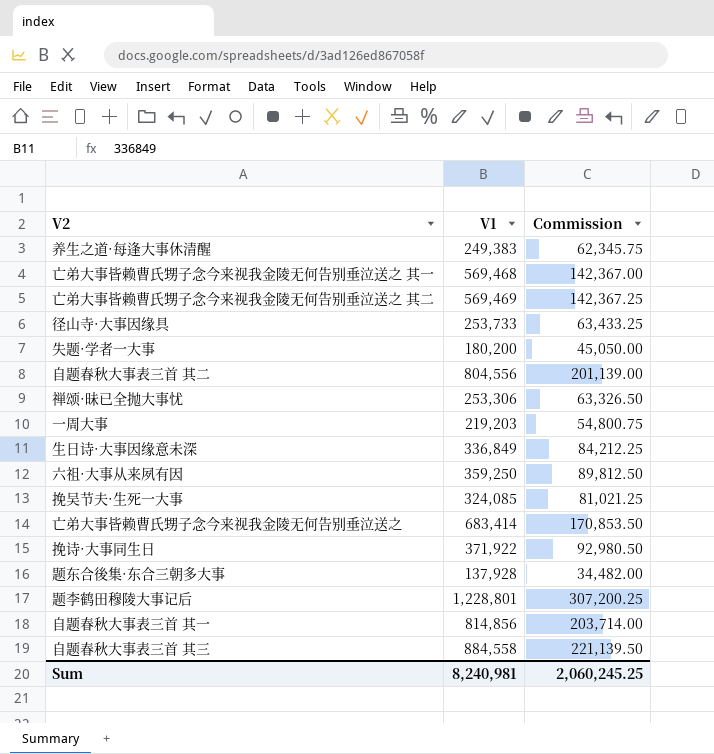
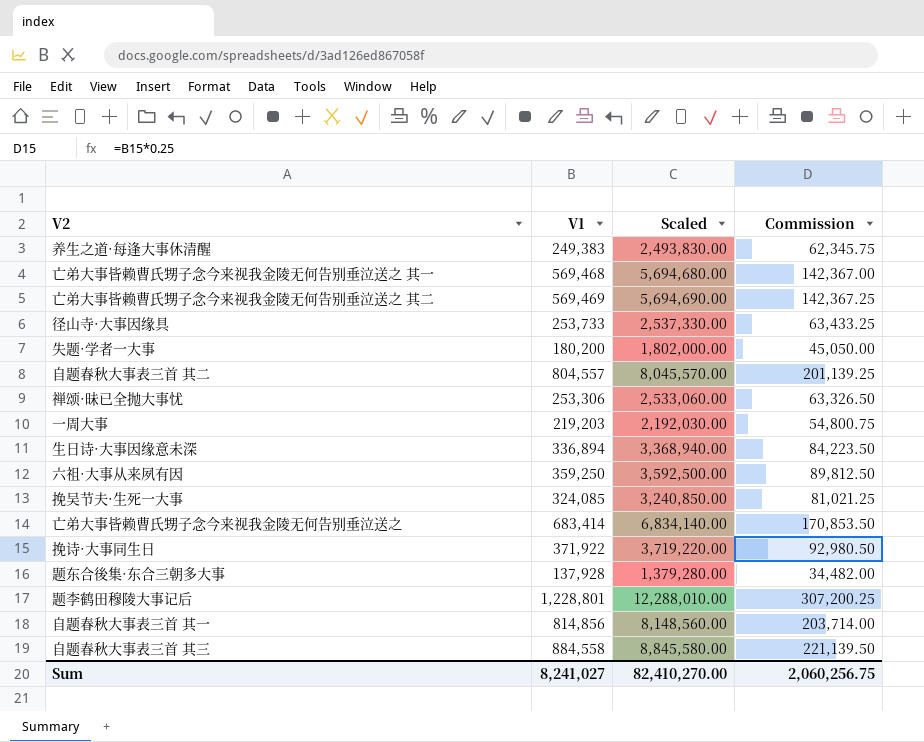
column Scaled | formula: none -> [V1] * 10
自题春秋大事表三首 其二 | V1: 804,556 -> 804,557
自题春秋大事表三首 其二 | Commission: 201,139.00 -> 201,139.25
生日诗·大事因缘意未深 | V1: 336,849 -> 336,894
生日诗·大事因缘意未深 | Commission: 84,212.25 -> 84,223.50
Sum | V1: 8,240,981 -> 8,241,027
Sum | Commission: 2,060,245.25 -> 2,060,256.75

